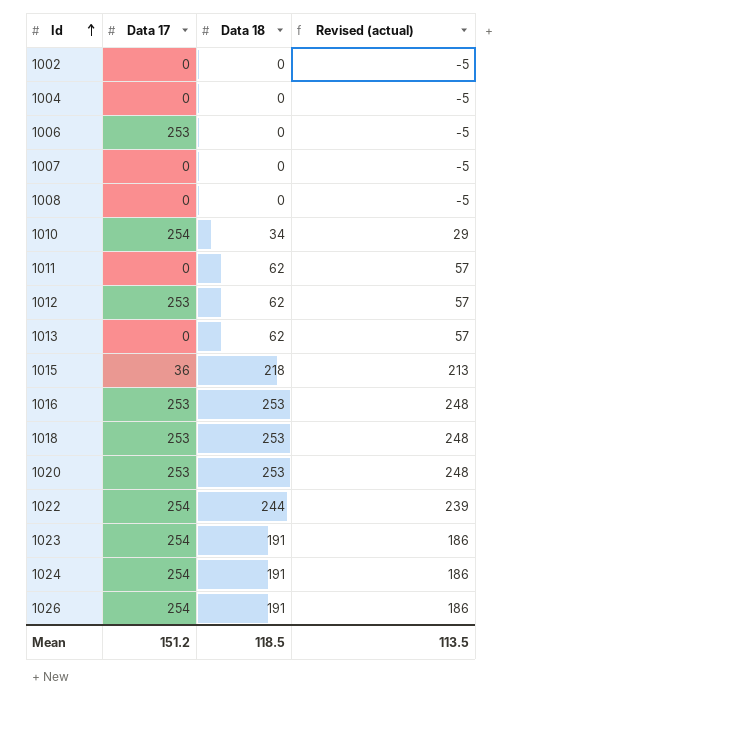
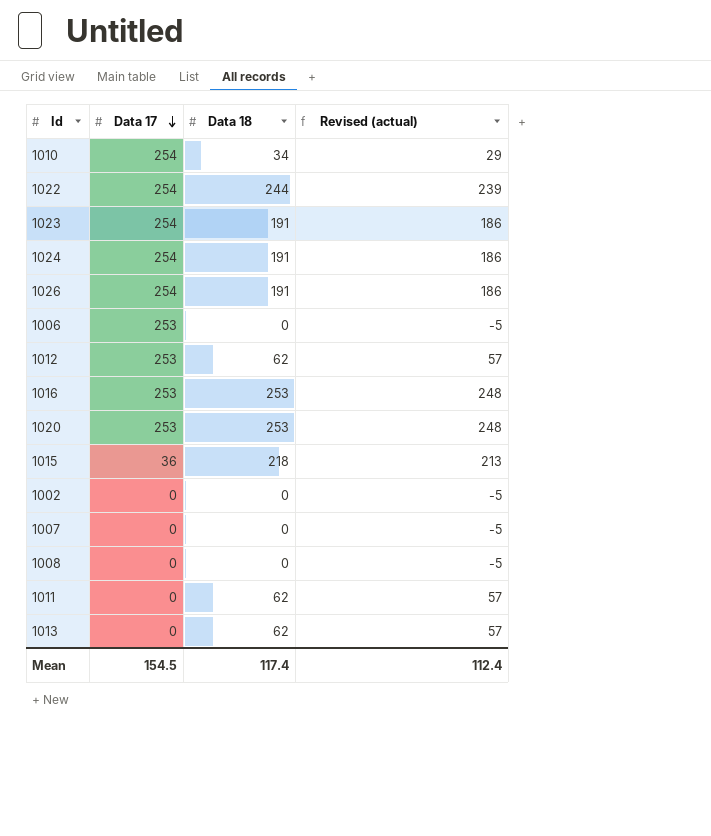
row order: Id ascending -> Data 17 descending
row 1004: 0 | 0 | -5 -> none
row 1018: 253 | 253 | 248 -> none
Mean | Data 17: 151.2 -> 154.5
Mean | Data 18: 118.5 -> 117.4
Mean | Revised (actual): 113.5 -> 112.4

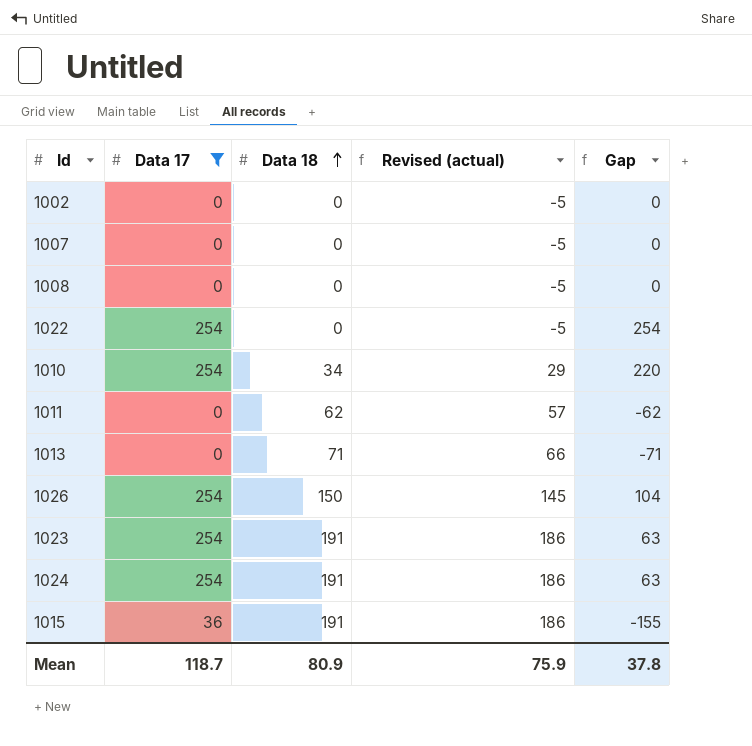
filter: none -> Data 17 != 253
row order: Data 17 descending -> Data 18 ascending
column Gap | formula: none -> [Data 17] - [Data 18]
1022 | Data 18: 244 -> 0
1022 | Revised (actual): 239 -> -5
1013 | Data 18: 62 -> 71
1013 | Revised (actual): 57 -> 66
1026 | Data 18: 191 -> 150
1026 | Revised (actual): 186 -> 145
1015 | Data 18: 218 -> 191
1015 | Revised (actual): 213 -> 186
Mean | Data 17: 154.5 -> 118.7
Mean | Data 18: 117.4 -> 80.9
Mean | Revised (actual): 112.4 -> 75.9

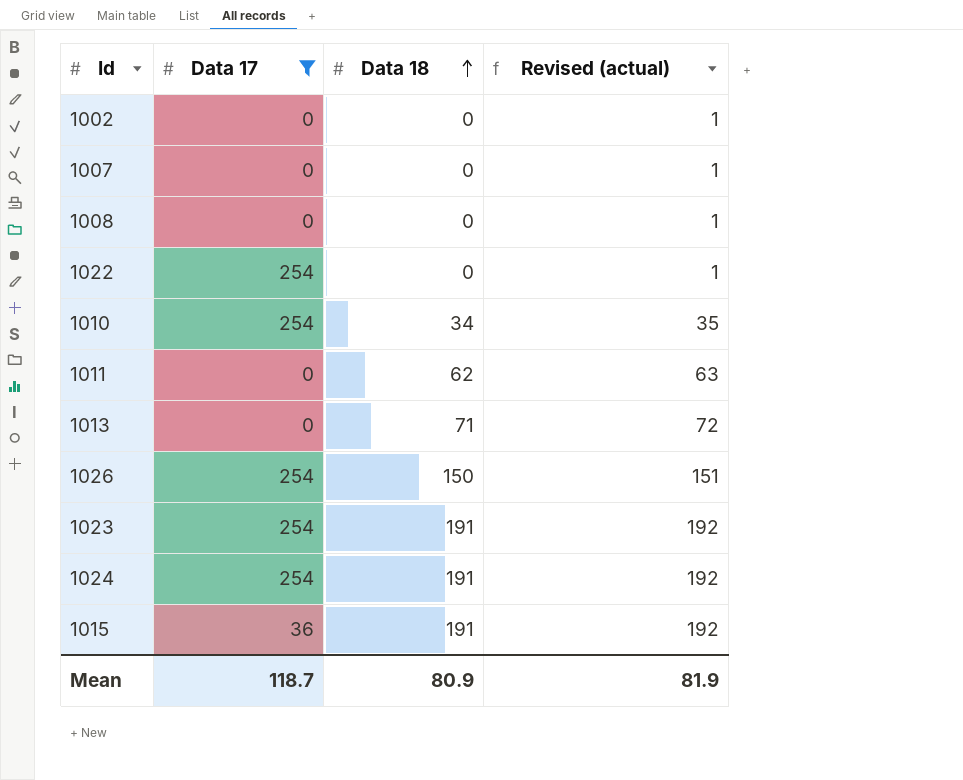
column Gap | formula: [Data 17] - [Data 18] -> none
column Revised (actual) | formula: [Data 18] - 5 -> [Data 18] + 1
Mean | Revised (actual): 75.9 -> 81.9

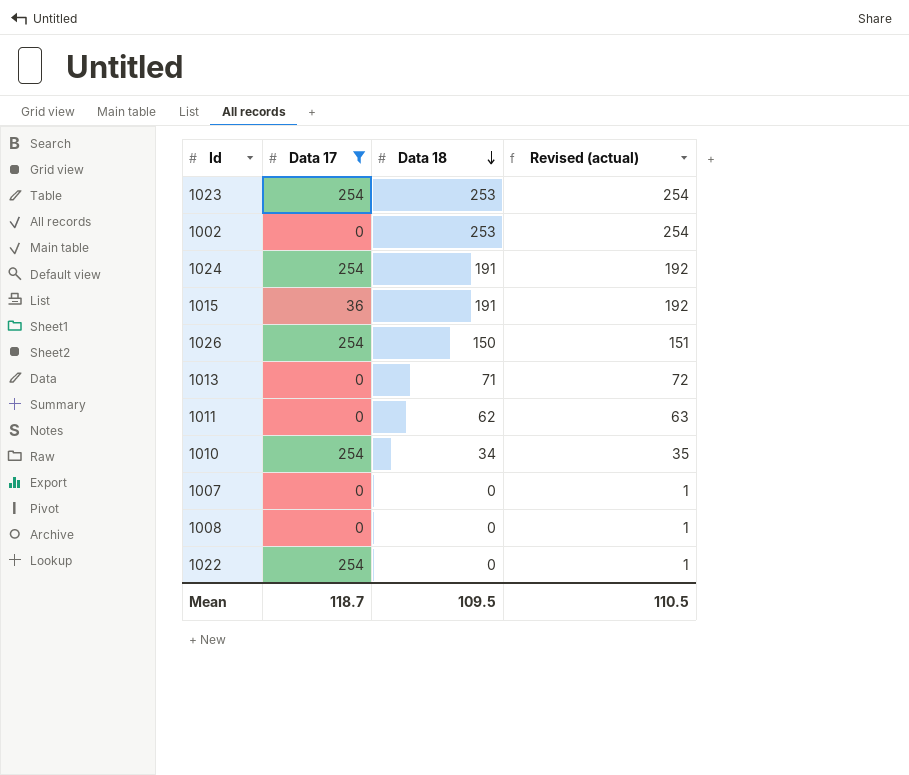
row order: Data 18 ascending -> Data 18 descending
1023 | Data 18: 191 -> 253
1023 | Revised (actual): 192 -> 254
1002 | Data 18: 0 -> 253
1002 | Revised (actual): 1 -> 254
Mean | Data 18: 80.9 -> 109.5
Mean | Revised (actual): 81.9 -> 110.5

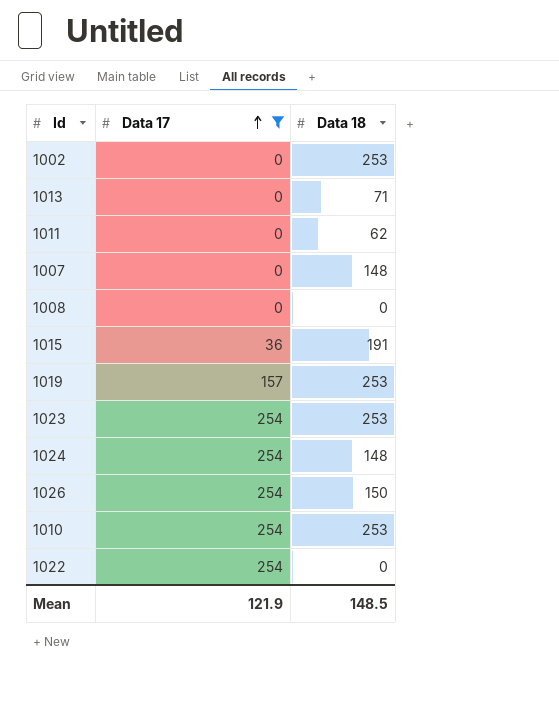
row order: Data 18 descending -> Data 17 ascending
column Revised (actual) | formula: [Data 18] + 1 -> none
1007 | Data 18: 0 -> 148
row 1019: none -> 157 | 253
1024 | Data 18: 191 -> 148
1010 | Data 18: 34 -> 253
Mean | Data 17: 118.7 -> 121.9
Mean | Data 18: 109.5 -> 148.5

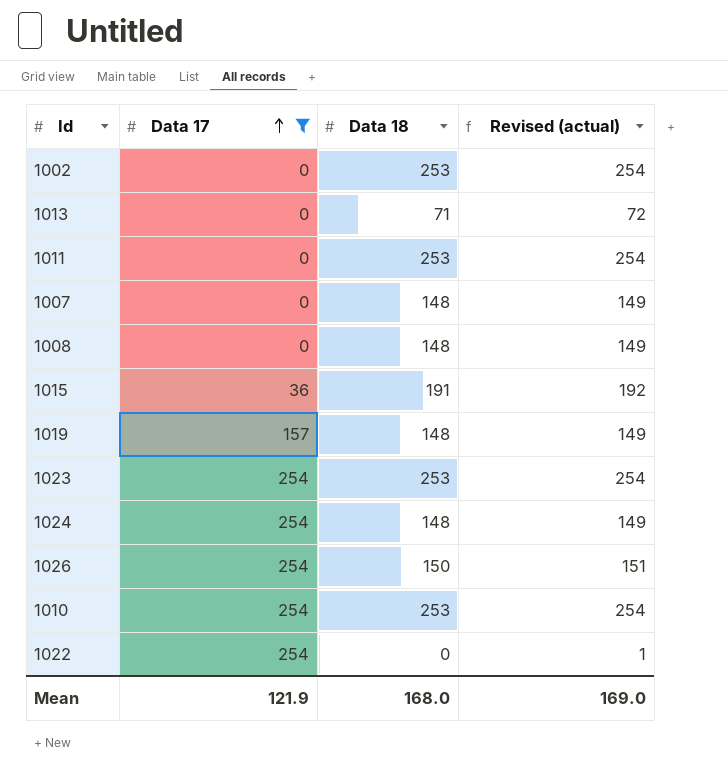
column Revised (actual) | formula: none -> [Data 18] + 1
1011 | Data 18: 62 -> 253
1008 | Data 18: 0 -> 148
1019 | Data 18: 253 -> 148
Mean | Data 18: 148.5 -> 168.0

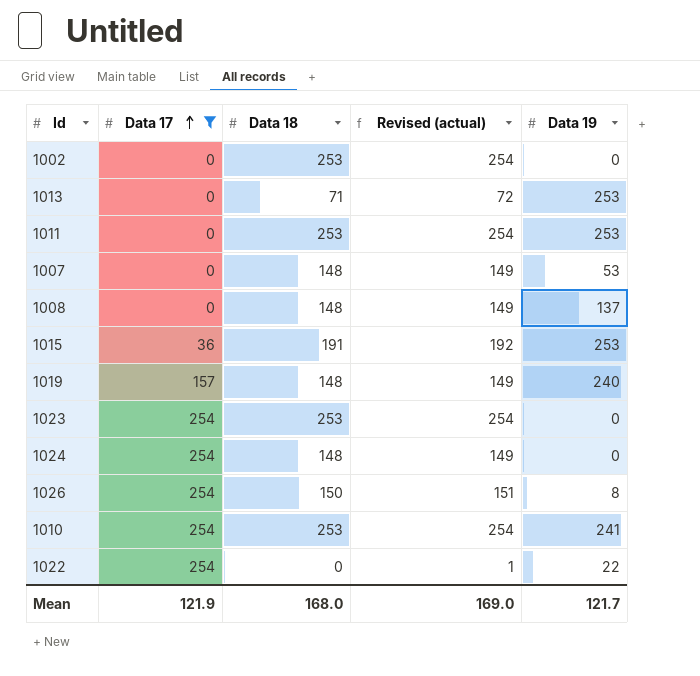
column Data 19 | position: none -> 5

